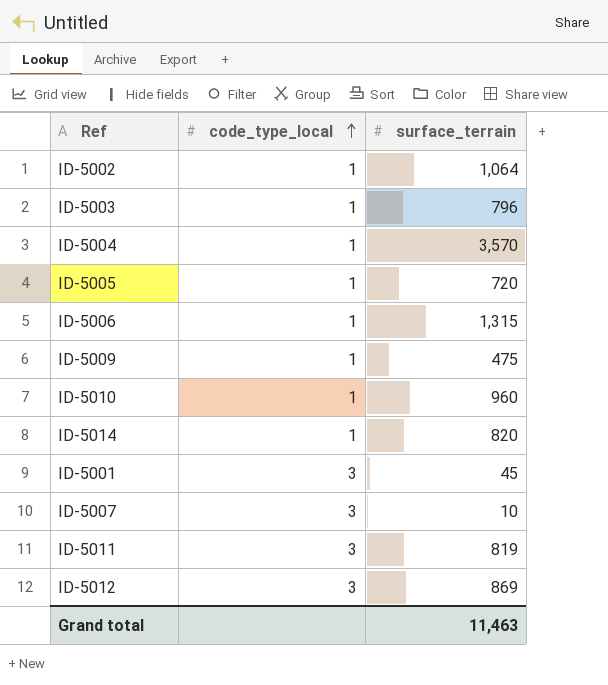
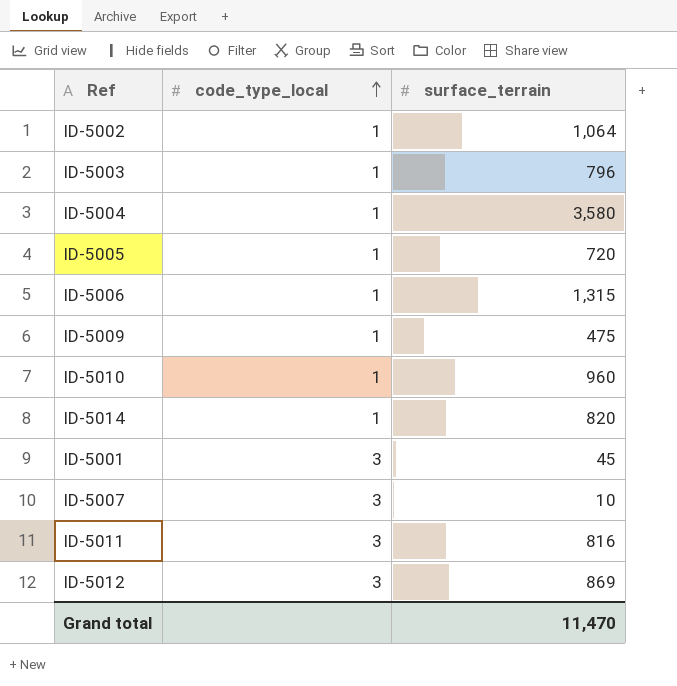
ID-5004 | surface_terrain: 3,570 -> 3,580
ID-5011 | surface_terrain: 819 -> 816
Grand total | surface_terrain: 11,463 -> 11,470

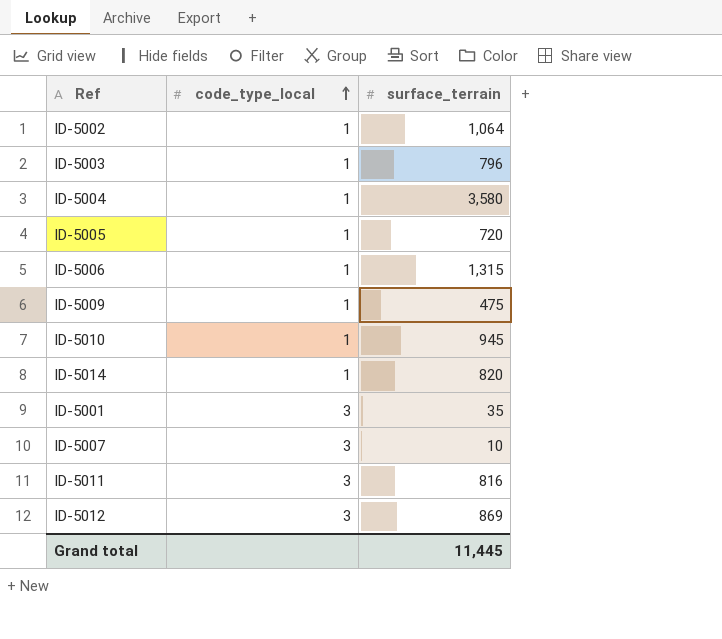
ID-5010 | surface_terrain: 960 -> 945
ID-5001 | surface_terrain: 45 -> 35
Grand total | surface_terrain: 11,470 -> 11,445

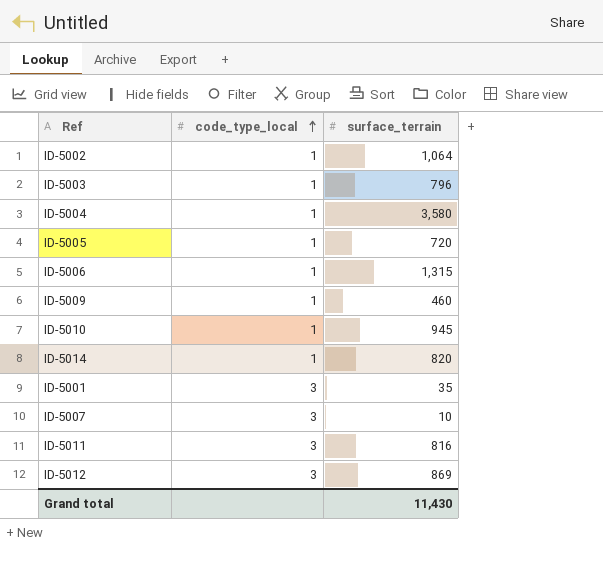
ID-5009 | surface_terrain: 475 -> 460
Grand total | surface_terrain: 11,445 -> 11,430

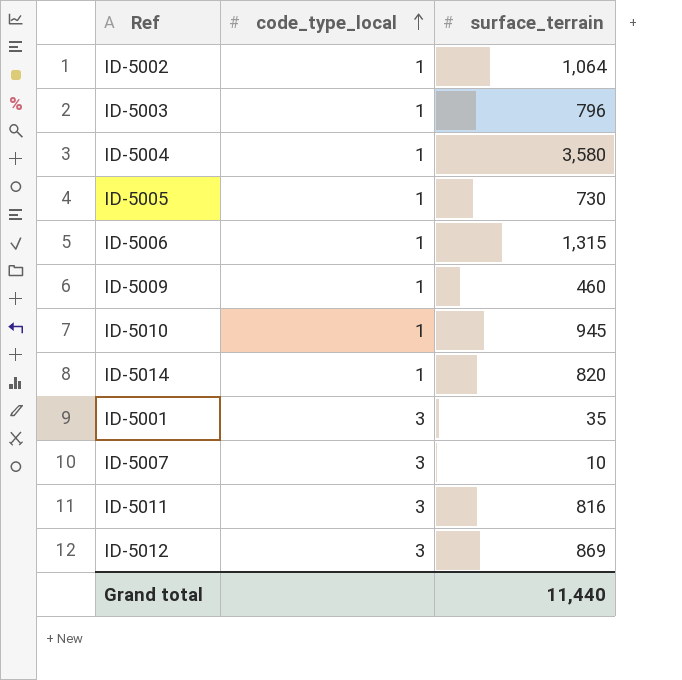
ID-5005 | surface_terrain: 720 -> 730
Grand total | surface_terrain: 11,430 -> 11,440

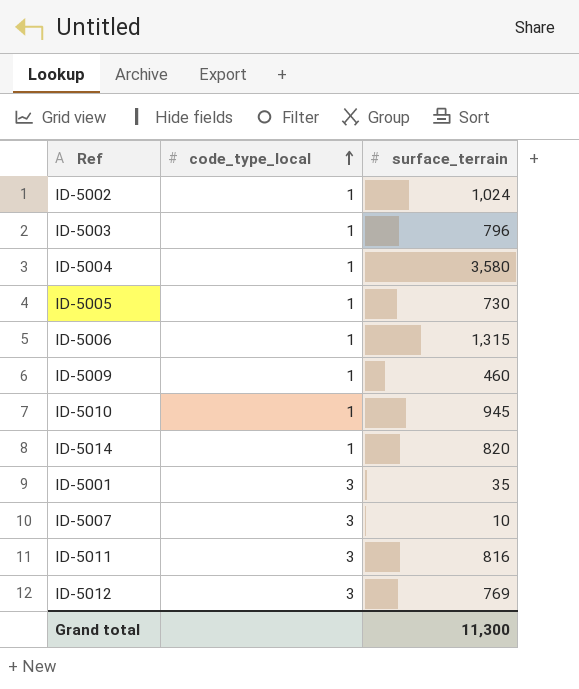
ID-5002 | surface_terrain: 1,064 -> 1,024
ID-5012 | surface_terrain: 869 -> 769
Grand total | surface_terrain: 11,440 -> 11,300

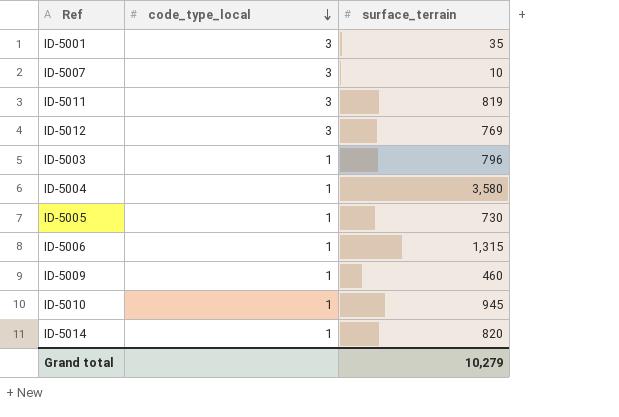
row order: code_type_local ascending -> code_type_local descending
row ID-5002: 1 | 1,024 -> none
ID-5011 | surface_terrain: 816 -> 819
Grand total | surface_terrain: 11,300 -> 10,279

